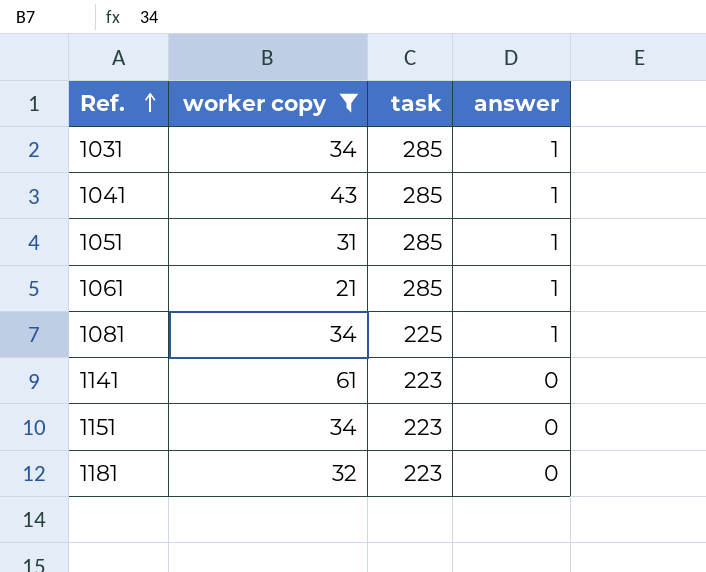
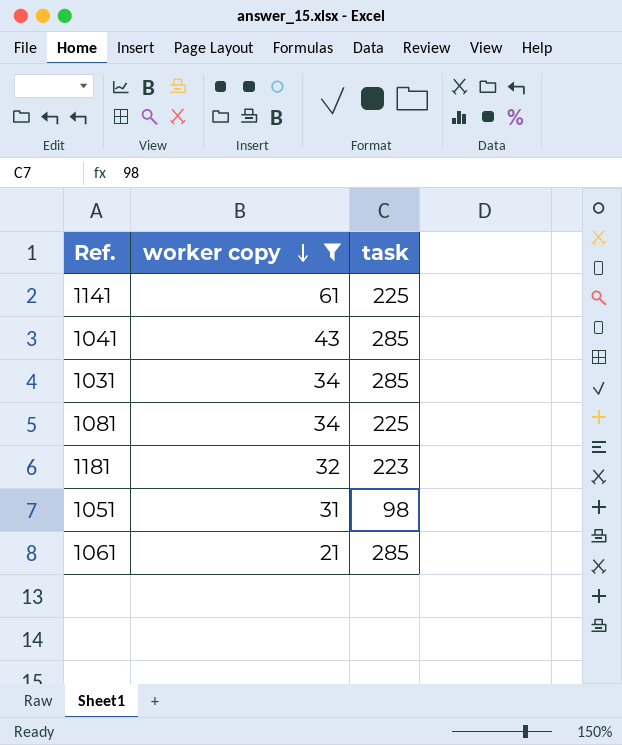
row order: Ref. ascending -> worker copy descending
column answer | position: 4 -> none
row 1151: 34 | 223 | 0 -> none
1141 | task: 223 -> 225
1051 | task: 285 -> 98

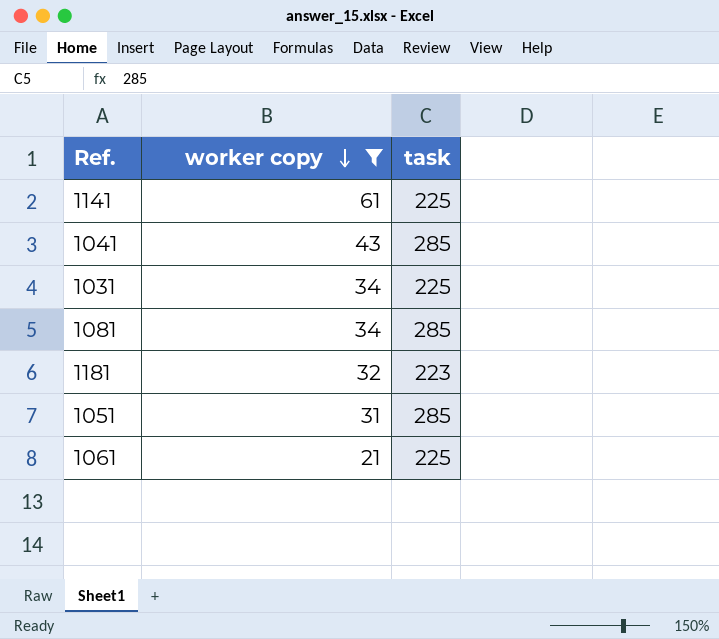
1031 | task: 285 -> 225
1081 | task: 225 -> 285
1051 | task: 98 -> 285
1061 | task: 285 -> 225

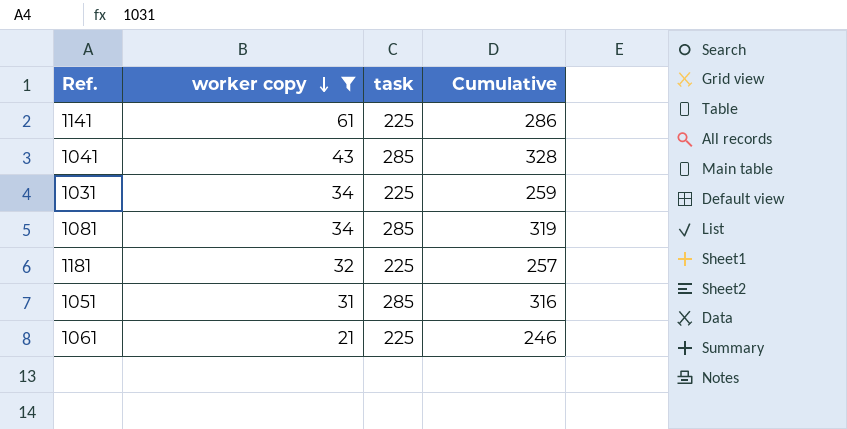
column Cumulative | formula: none -> [worker copy] + [task]
1181 | task: 223 -> 225

